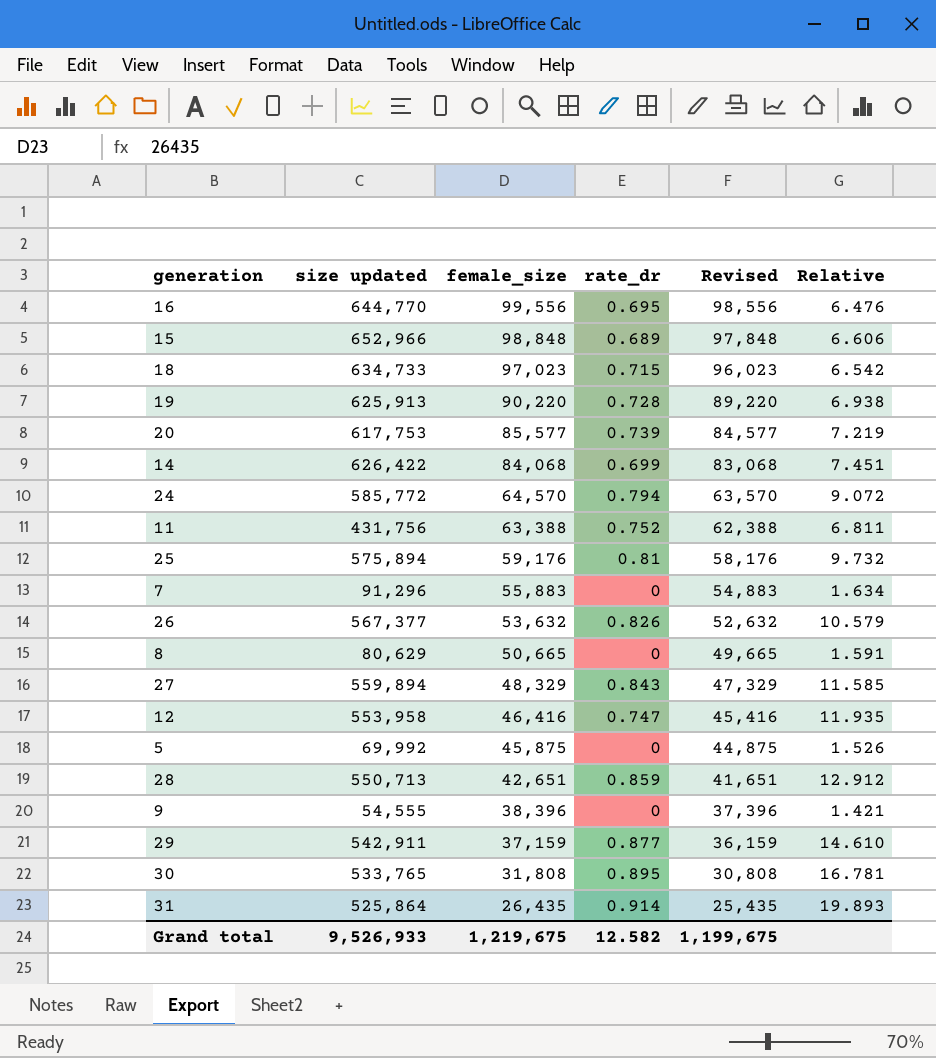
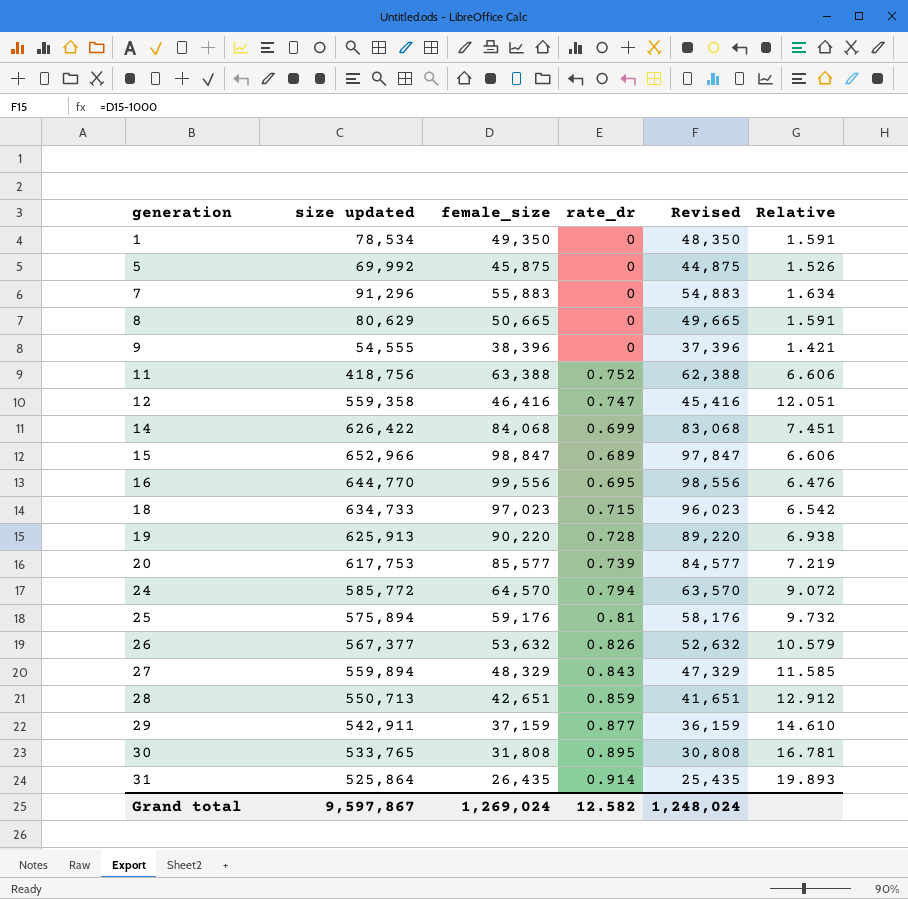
row order: female_size descending -> generation ascending
row 1: none -> 78,534 | 49,350 | 0 | 48,350 | 1.591
11 | size updated: 431,756 -> 418,756
11 | Relative: 6.811 -> 6.606
12 | size updated: 553,958 -> 559,358
12 | Relative: 11.935 -> 12.051
15 | female_size: 98,848 -> 98,847
15 | Revised: 97,848 -> 97,847
Grand total | size updated: 9,526,933 -> 9,597,867
Grand total | female_size: 1,219,675 -> 1,269,024
Grand total | Revised: 1,199,675 -> 1,248,024

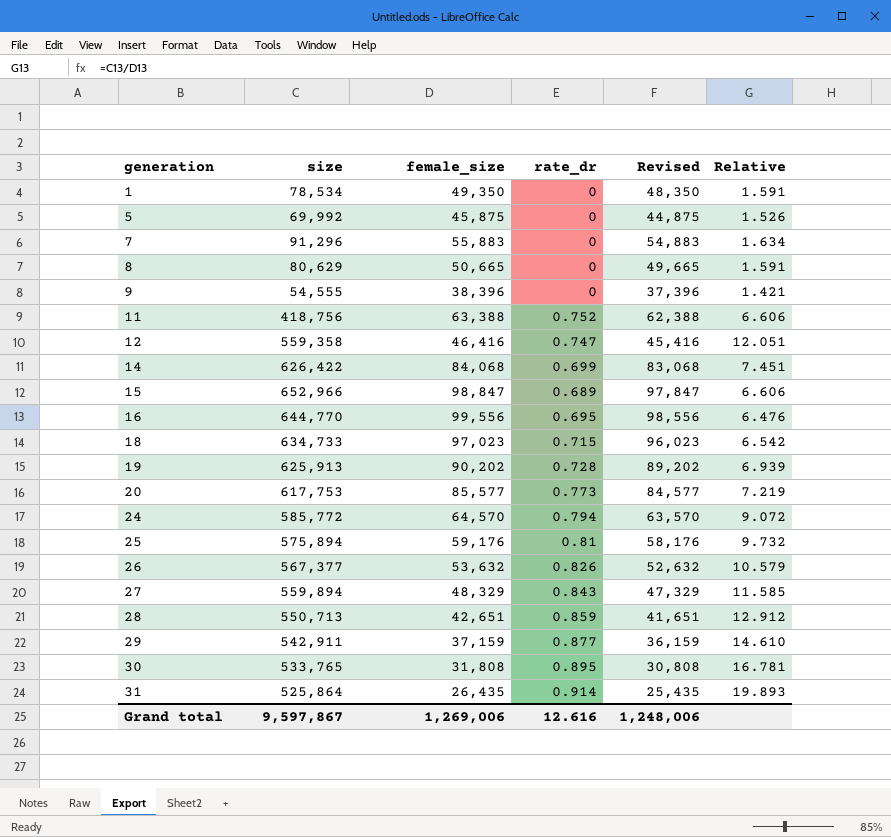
column name: size updated -> size
19 | female_size: 90,220 -> 90,202
19 | Revised: 89,220 -> 89,202
19 | Relative: 6.938 -> 6.939
20 | rate_dr: 0.739 -> 0.773
Grand total | female_size: 1,269,024 -> 1,269,006
Grand total | rate_dr: 12.582 -> 12.616
Grand total | Revised: 1,248,024 -> 1,248,006

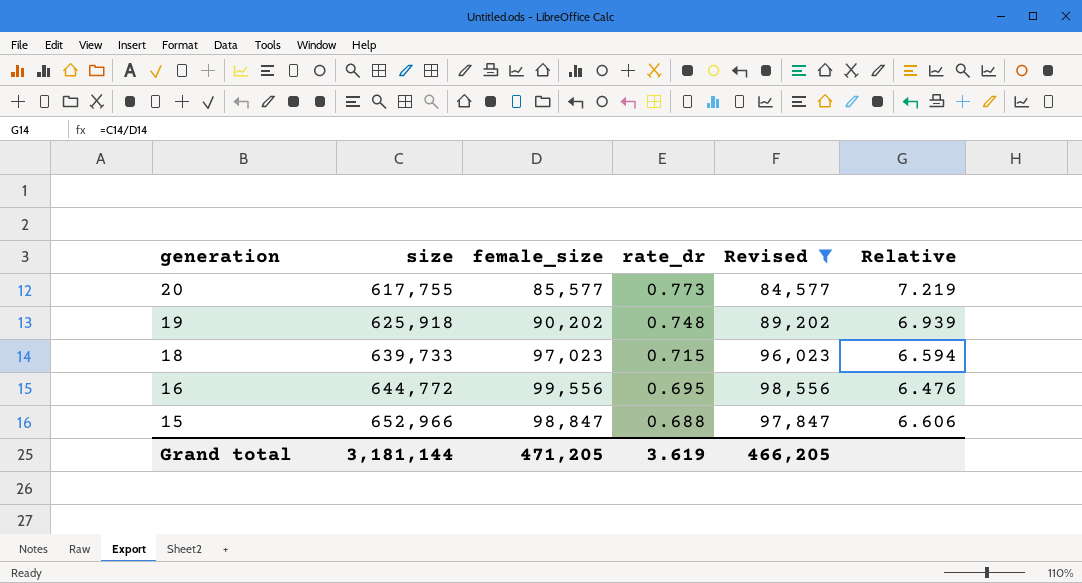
filter: none -> Revised >= 84,577
row order: generation ascending -> generation descending
20 | size: 617,753 -> 617,755
19 | size: 625,913 -> 625,918
19 | rate_dr: 0.728 -> 0.748
18 | size: 634,733 -> 639,733
18 | Relative: 6.542 -> 6.594
16 | size: 644,770 -> 644,772
15 | rate_dr: 0.689 -> 0.688
Grand total | size: 9,597,867 -> 3,181,144
Grand total | female_size: 1,269,006 -> 471,205
Grand total | rate_dr: 12.616 -> 3.619
Grand total | Revised: 1,248,006 -> 466,205

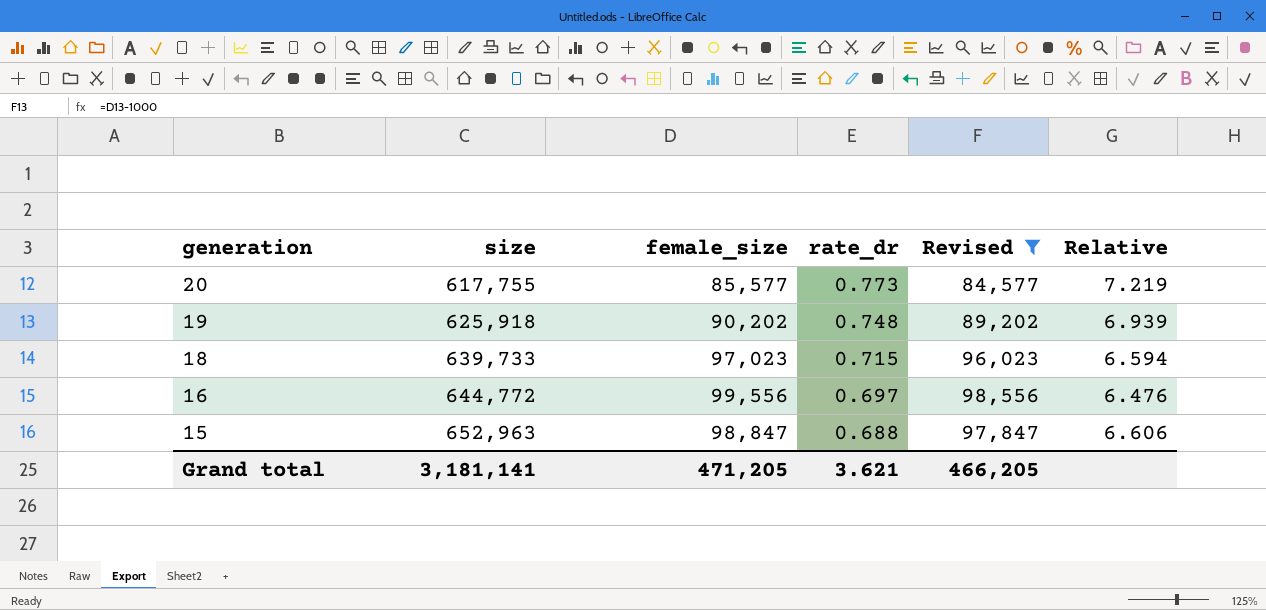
16 | rate_dr: 0.695 -> 0.697
15 | size: 652,966 -> 652,963
Grand total | size: 3,181,144 -> 3,181,141
Grand total | rate_dr: 3.619 -> 3.621

